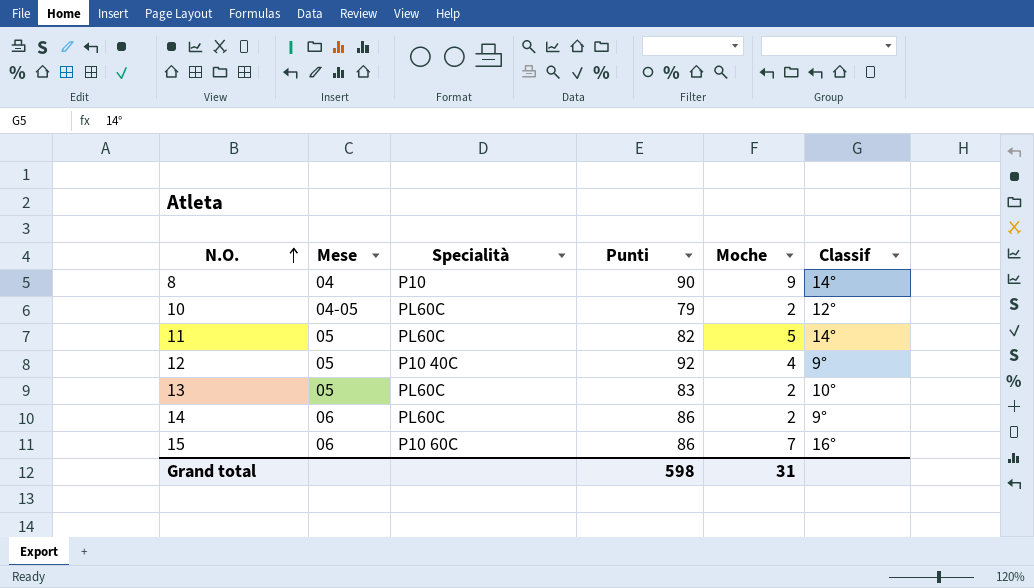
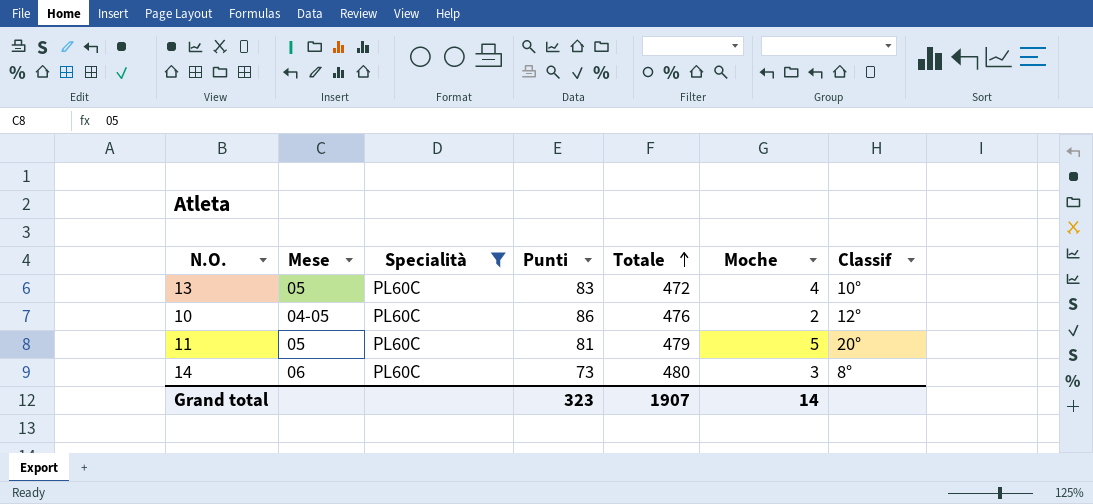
filter: none -> Specialità = PL60C
row order: N.O. ascending -> Totale ascending
column Totale | position: none -> 5
13 | Moche: 2 -> 4
10 | Punti: 79 -> 86
11 | Punti: 82 -> 81
11 | Classif: 14° -> 20°
14 | Punti: 86 -> 73
14 | Moche: 2 -> 3
14 | Classif: 9° -> 8°
Grand total | Punti: 598 -> 323
Grand total | Moche: 31 -> 14

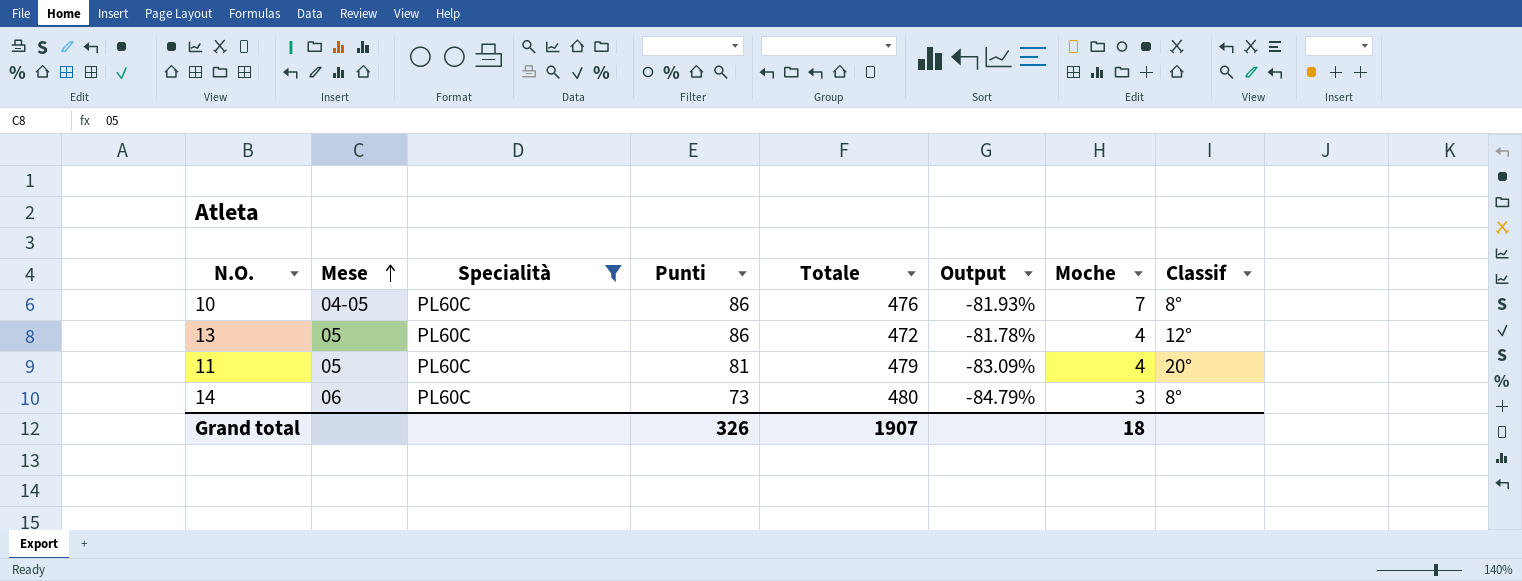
row order: Totale ascending -> Mese ascending
column Output | formula: none -> ([Punti] - [Totale]) / [Totale]
10 | Moche: 2 -> 7
10 | Classif: 12° -> 8°
13 | Punti: 83 -> 86
13 | Classif: 10° -> 12°
11 | Moche: 5 -> 4
Grand total | Punti: 323 -> 326
Grand total | Moche: 14 -> 18

